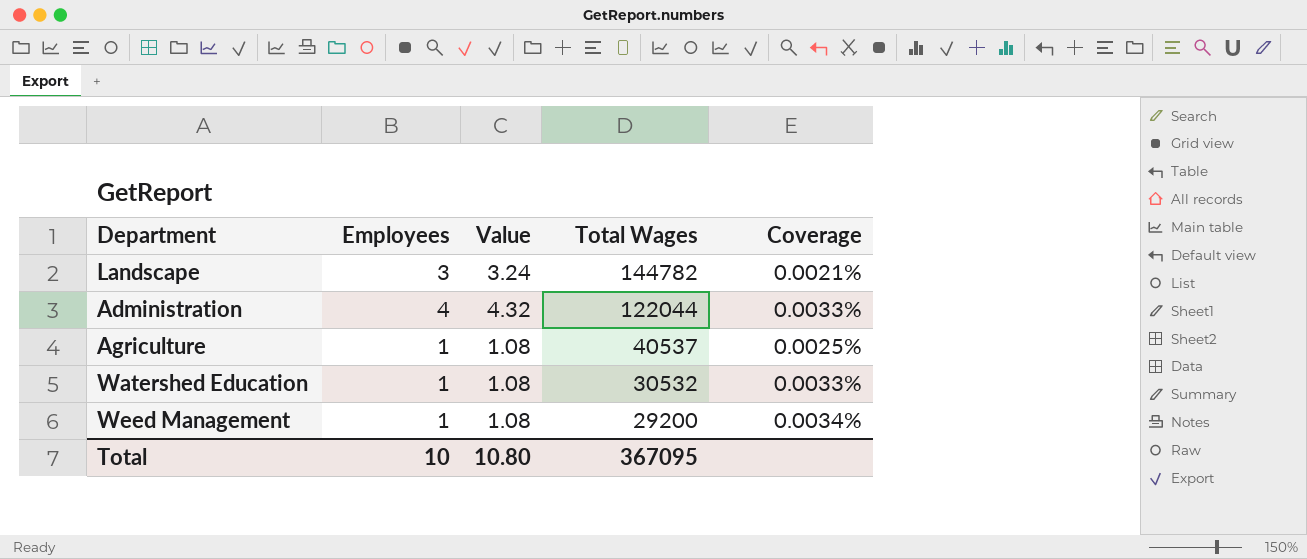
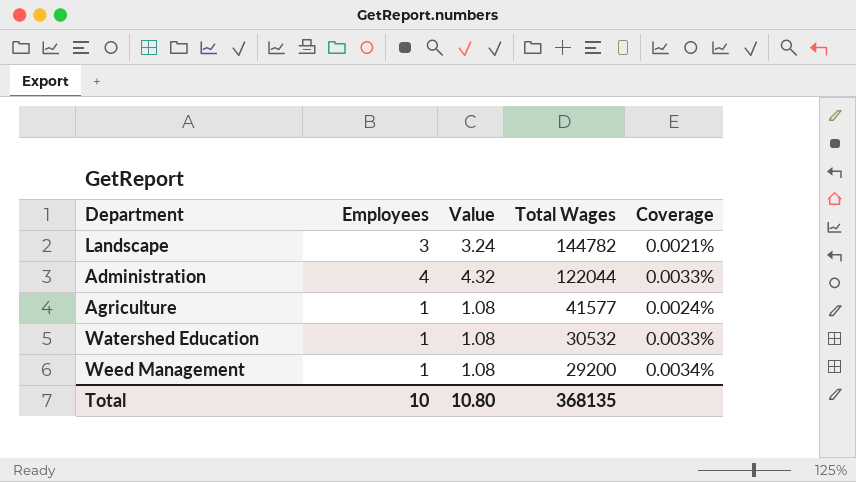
Agriculture | Total Wages: 40537 -> 41577
Agriculture | Coverage: 0.0025% -> 0.0024%
Total | Total Wages: 367095 -> 368135

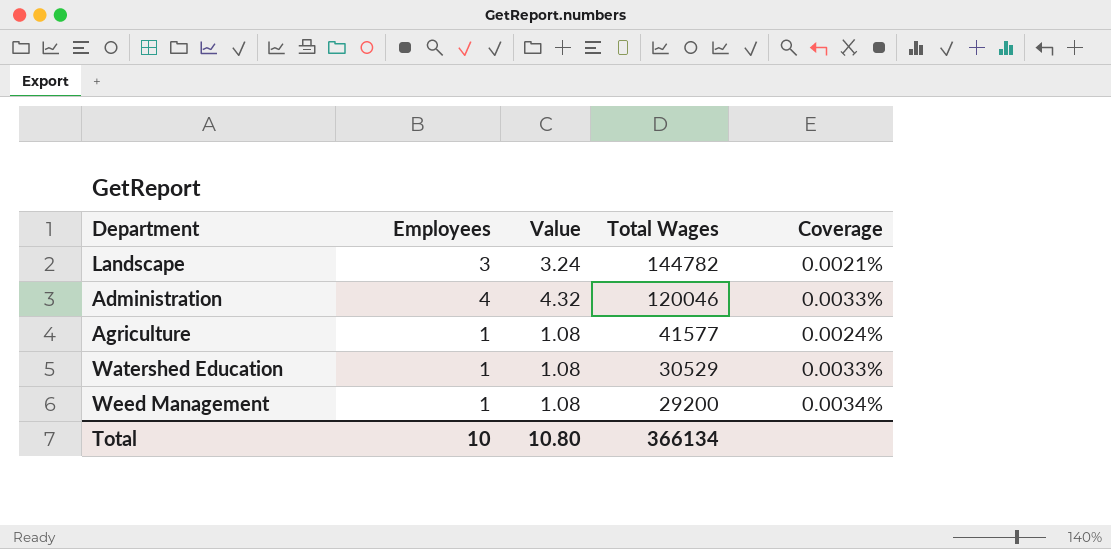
Administration | Total Wages: 122044 -> 120046
Watershed Education | Total Wages: 30532 -> 30529
Total | Total Wages: 368135 -> 366134

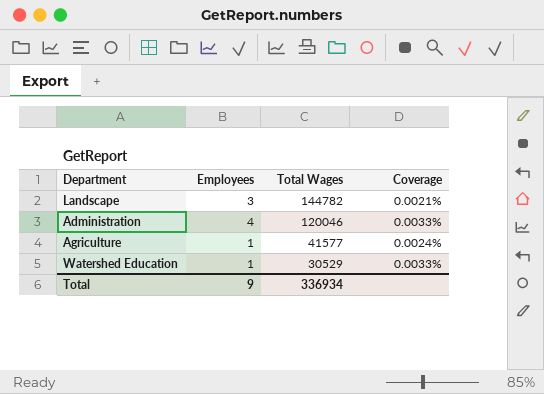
column Value | formula: [Employees] * 1.08 -> none
row Weed Management: 1 | 1.08 | 29200 | 0.0034% -> none
Total | Employees: 10 -> 9
Total | Total Wages: 366134 -> 336934

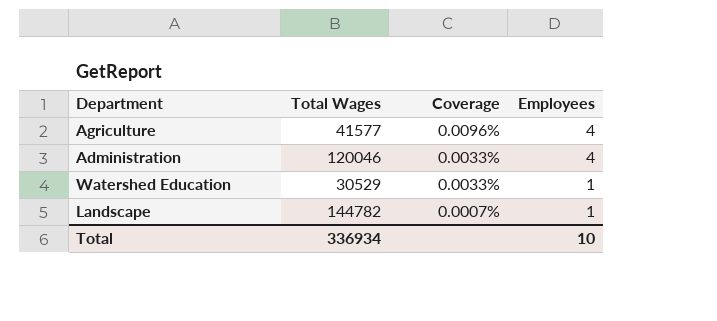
row order: Total Wages descending -> Coverage descending
column Employees | position: 2 -> 4
Agriculture | Coverage: 0.0024% -> 0.0096%
Agriculture | Employees: 1 -> 4
Landscape | Coverage: 0.0021% -> 0.0007%
Landscape | Employees: 3 -> 1
Total | Employees: 9 -> 10

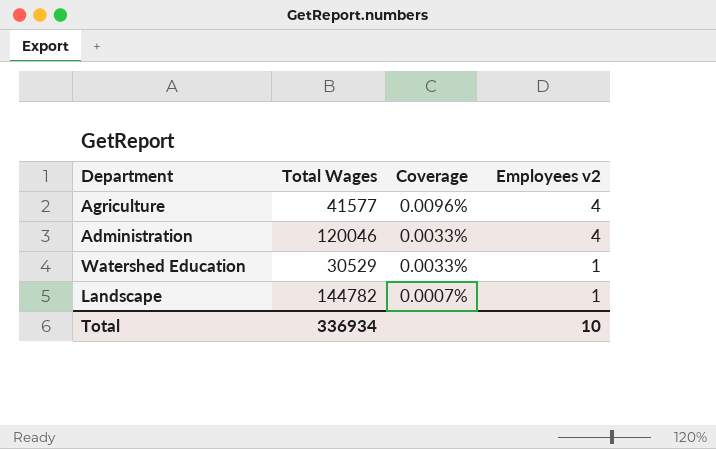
column name: Employees -> Employees v2

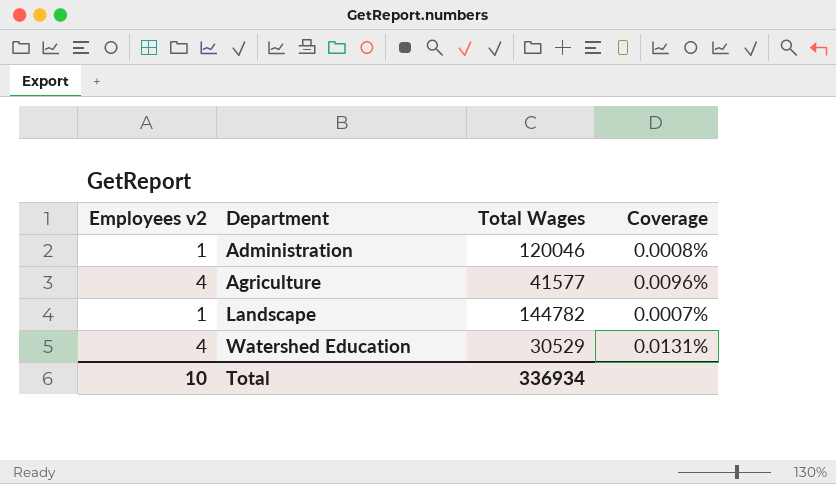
row order: Coverage descending -> Department ascending
column Employees v2 | position: 4 -> 1
Administration | Employees v2: 4 -> 1
Administration | Coverage: 0.0033% -> 0.0008%
Watershed Education | Employees v2: 1 -> 4
Watershed Education | Coverage: 0.0033% -> 0.0131%

